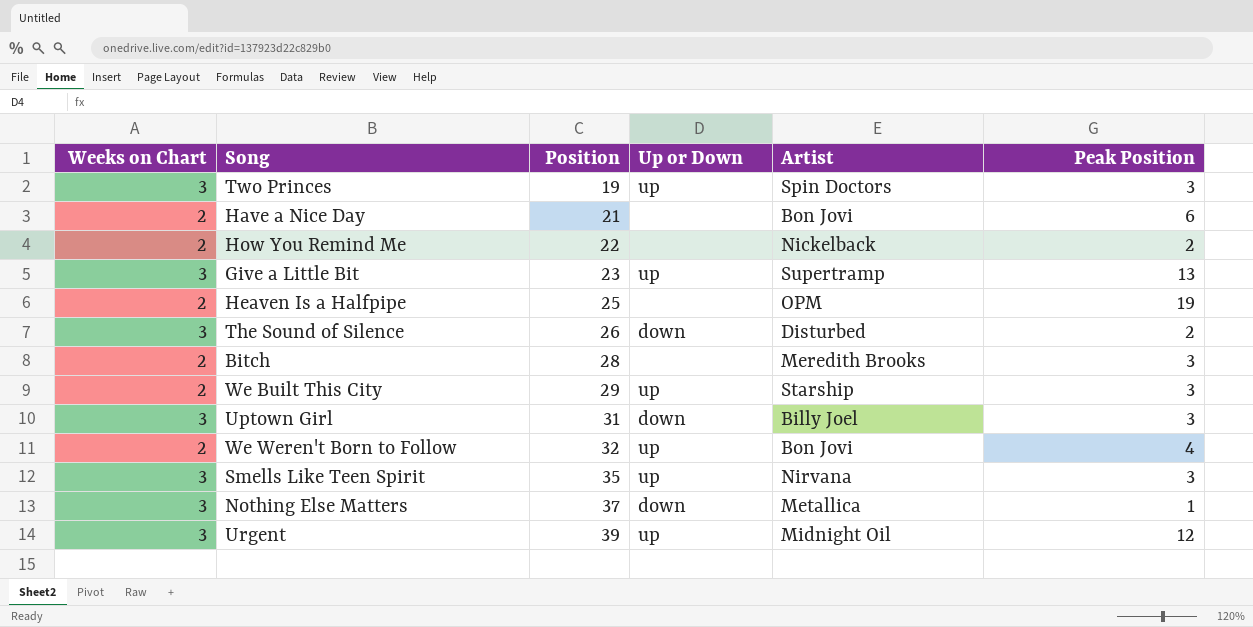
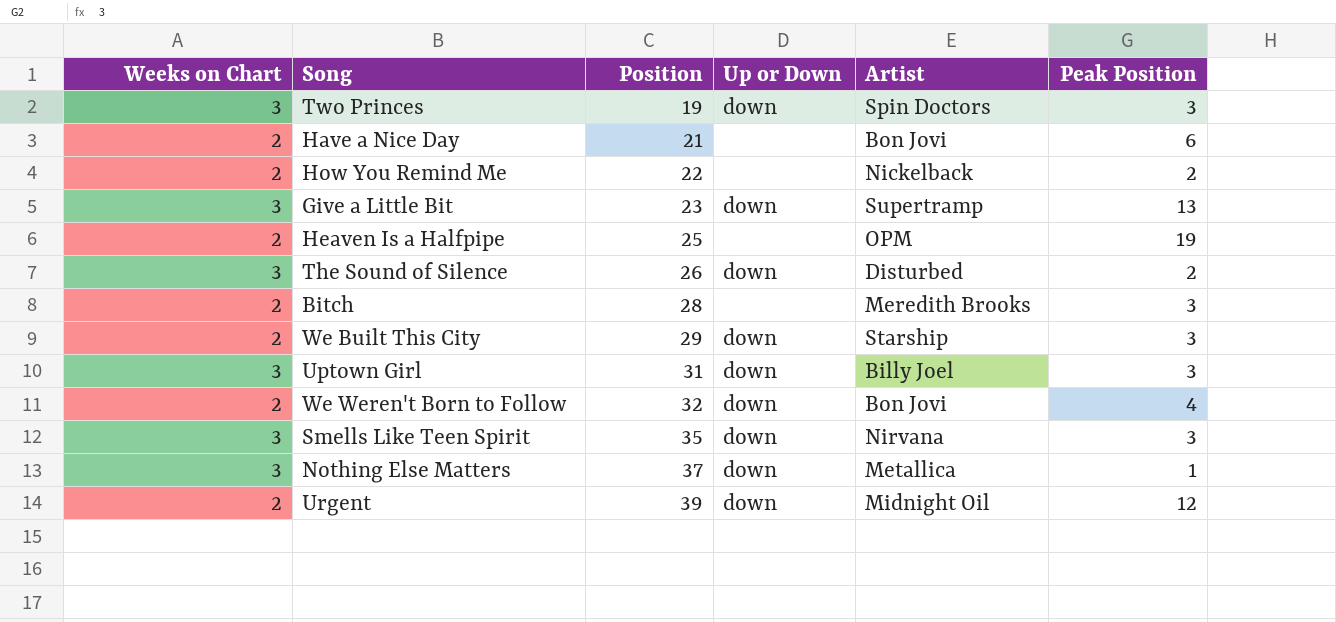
Two Princes | Up or Down: up -> down
Give a Little Bit | Up or Down: up -> down
We Built This City | Up or Down: up -> down
We Weren't Born to Follow | Up or Down: up -> down
Smells Like Teen Spirit | Up or Down: up -> down
Urgent | Weeks on Chart: 3 -> 2
Urgent | Up or Down: up -> down

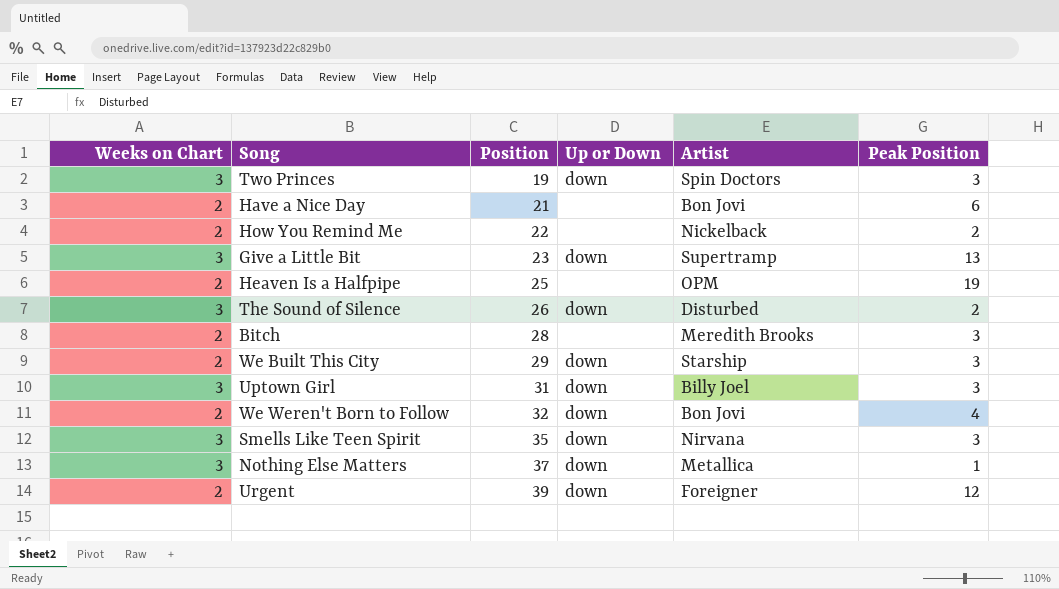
Urgent | Artist: Midnight Oil -> Foreigner

